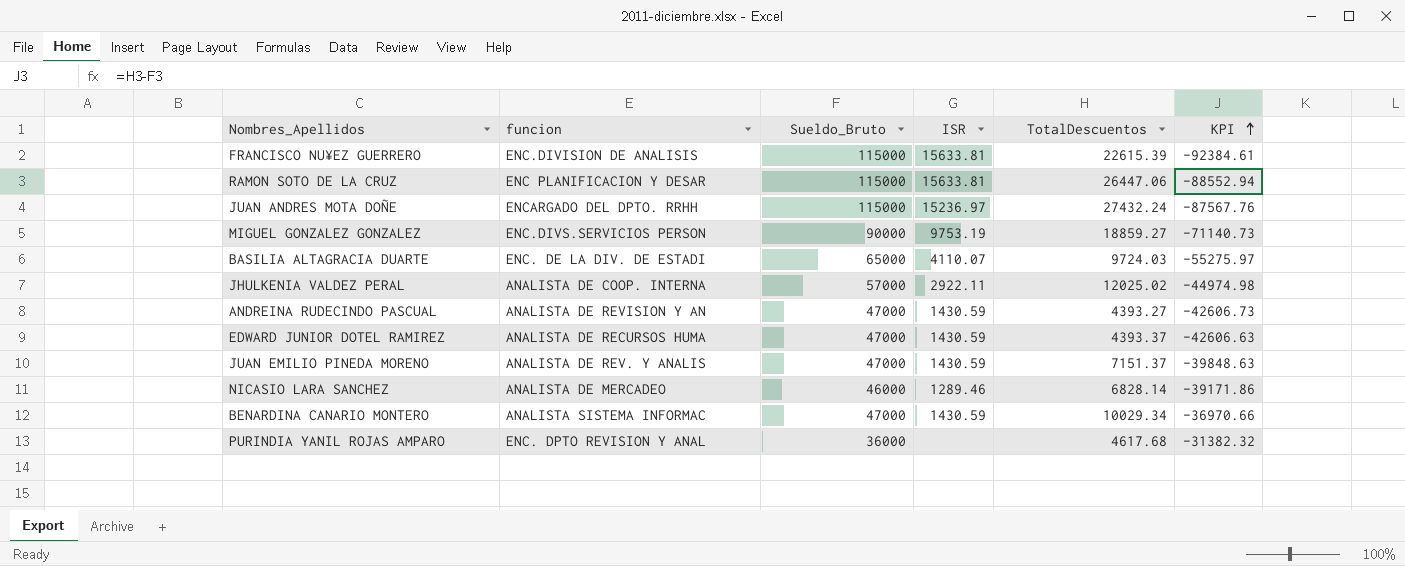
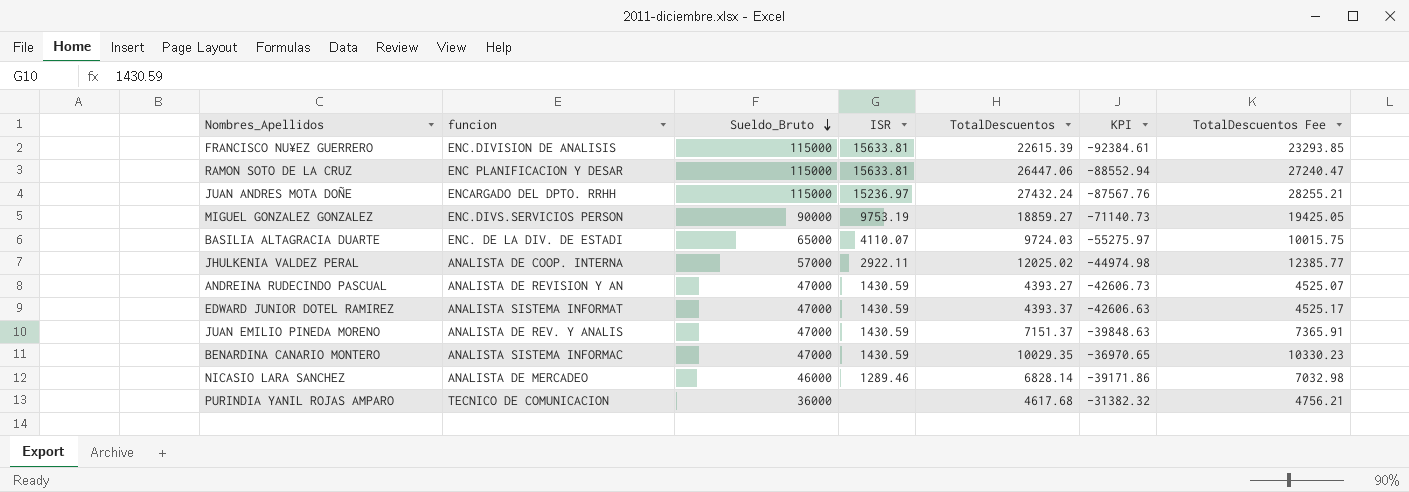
row order: KPI ascending -> Sueldo_Bruto descending
column TotalDescuentos Fee | formula: none -> [TotalDescuentos] * 1.03
EDWARD JUNIOR DOTEL RAMIREZ | funcion: ANALISTA DE RECURSOS HUMA -> ANALISTA SISTEMA INFORMAT
BENARDINA CANARIO MONTERO | TotalDescuentos: 10029.34 -> 10029.35
BENARDINA CANARIO MONTERO | KPI: -36970.66 -> -36970.65
PURINDIA YANIL ROJAS AMPARO | funcion: ENC. DPTO REVISION Y ANAL -> TECNICO DE COMUNICACION

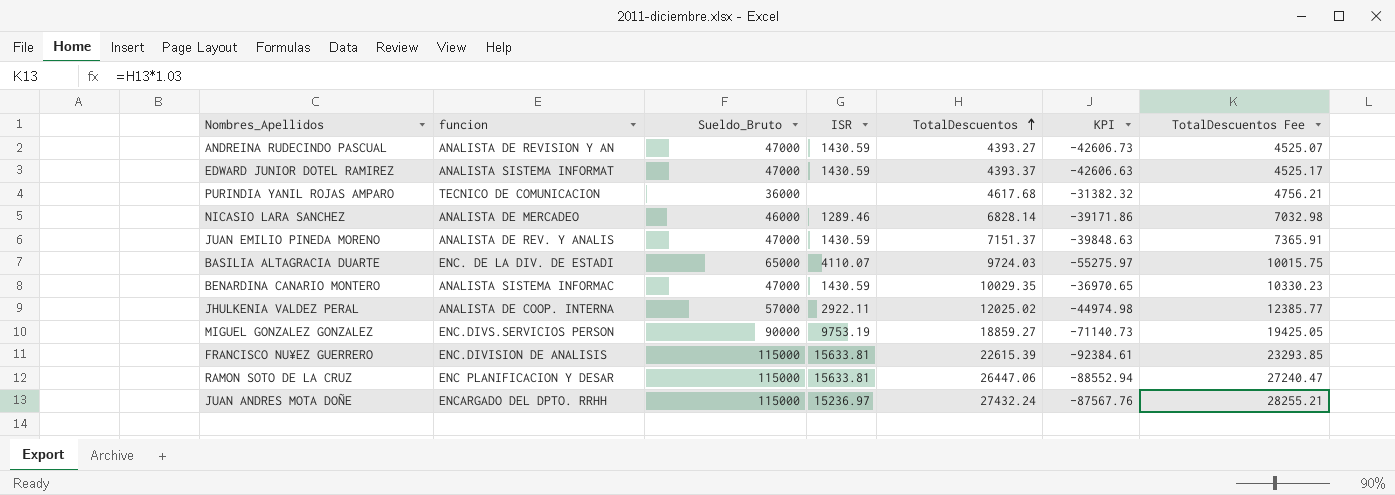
row order: Sueldo_Bruto descending -> TotalDescuentos ascending

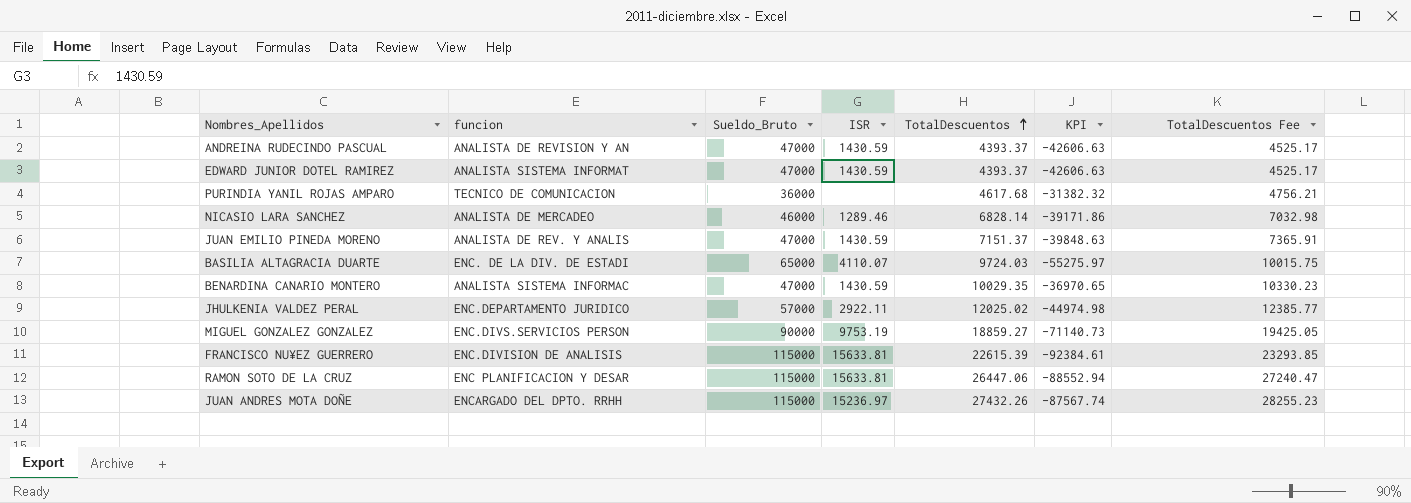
ANDREINA RUDECINDO PASCUAL | TotalDescuentos: 4393.27 -> 4393.37
ANDREINA RUDECINDO PASCUAL | KPI: -42606.73 -> -42606.63
ANDREINA RUDECINDO PASCUAL | TotalDescuentos Fee: 4525.07 -> 4525.17
JHULKENIA VALDEZ PERAL | funcion: ANALISTA DE COOP. INTERNA -> ENC.DEPARTAMENTO JURIDICO
JUAN ANDRES MOTA DOÑE | TotalDescuentos: 27432.24 -> 27432.26
JUAN ANDRES MOTA DOÑE | KPI: -87567.76 -> -87567.74
JUAN ANDRES MOTA DOÑE | TotalDescuentos Fee: 28255.21 -> 28255.23

